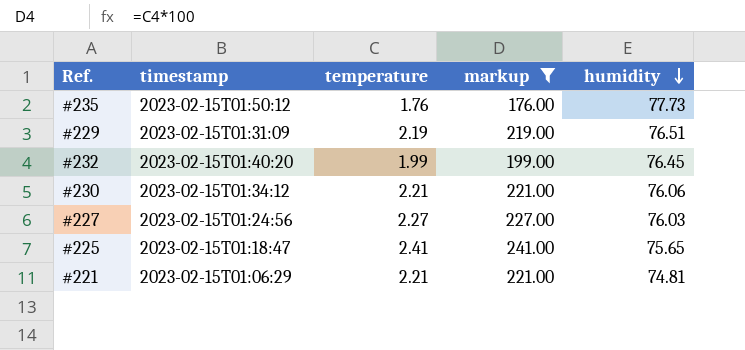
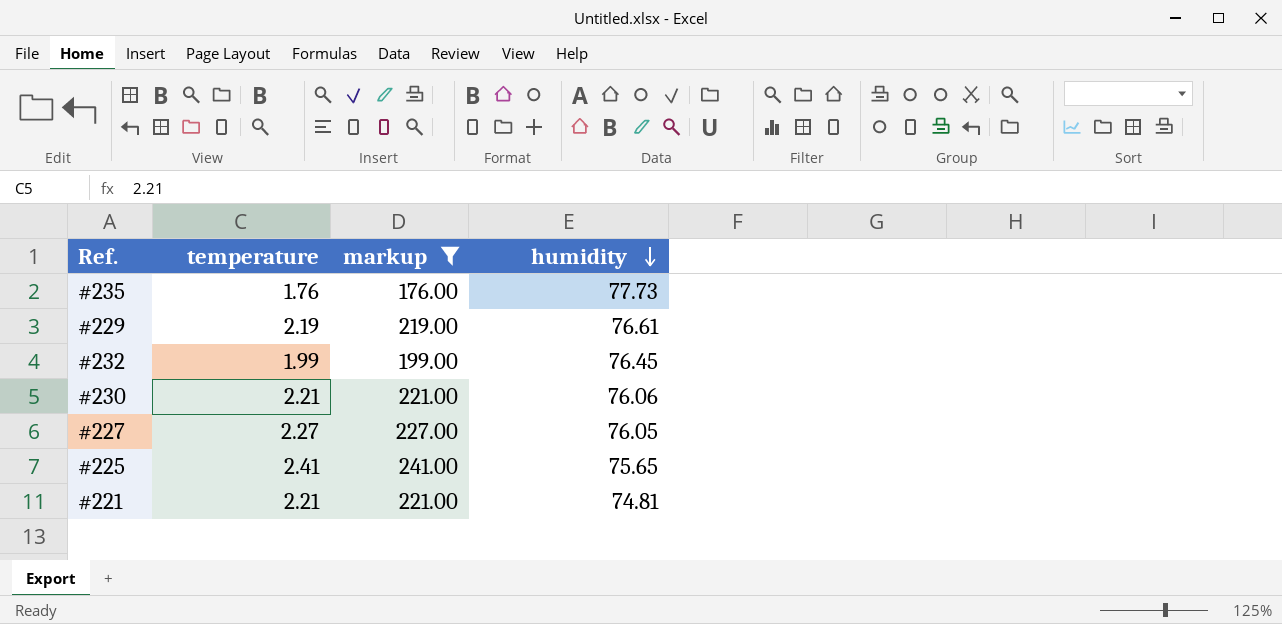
column timestamp | position: 2 -> none
#229 | humidity: 76.51 -> 76.61
#227 | humidity: 76.03 -> 76.05

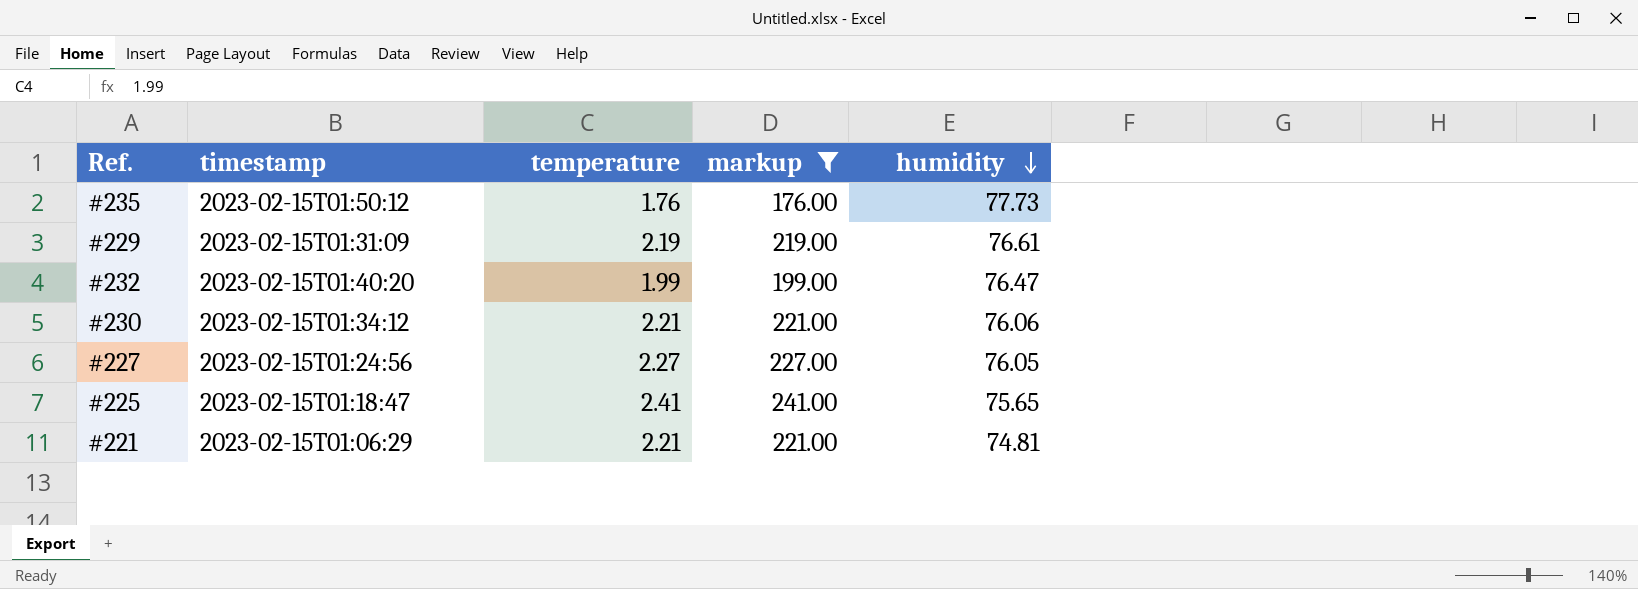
column timestamp | position: none -> 2
#232 | humidity: 76.45 -> 76.47

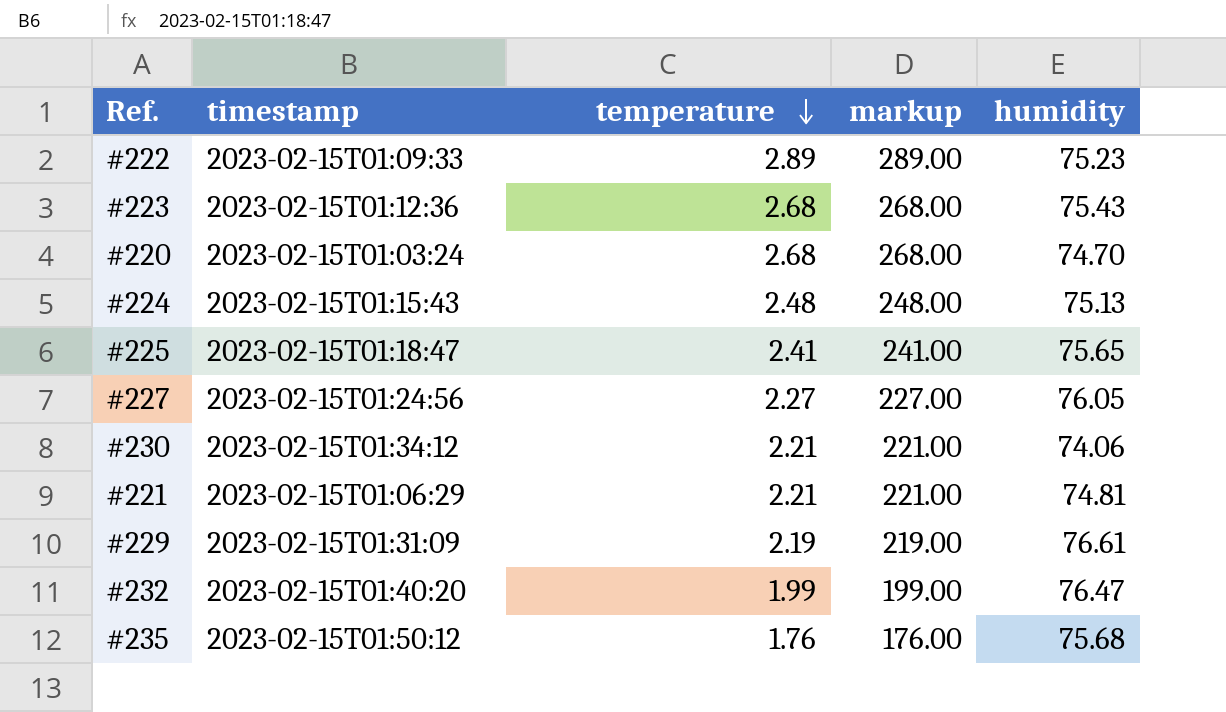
filter: markup <= 241.00 -> none
row order: humidity descending -> temperature descending
#230 | humidity: 76.06 -> 74.06
#235 | humidity: 77.73 -> 75.68

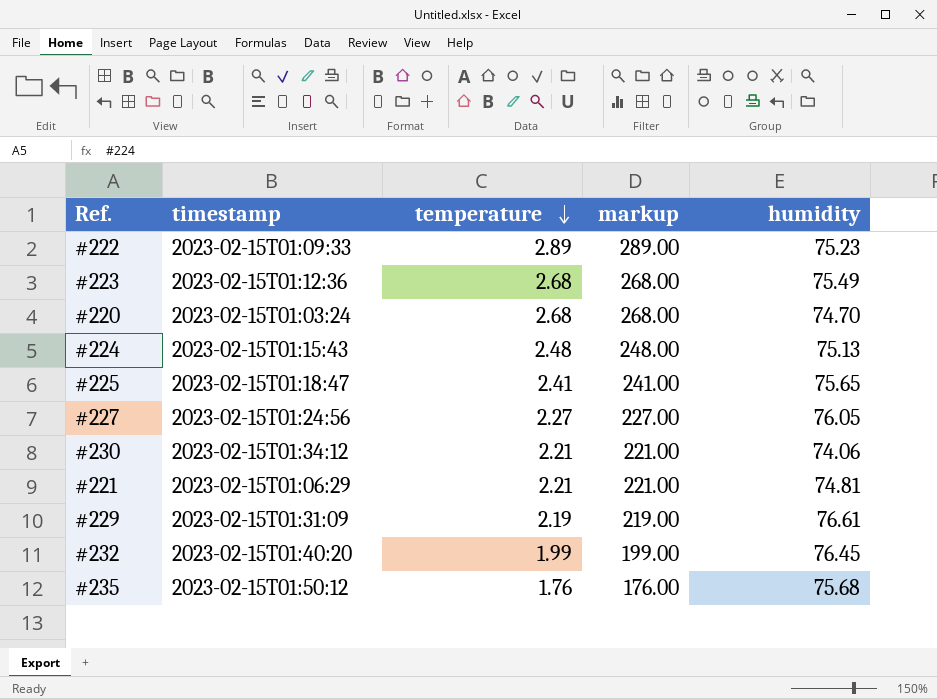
#223 | humidity: 75.43 -> 75.49
#232 | humidity: 76.47 -> 76.45

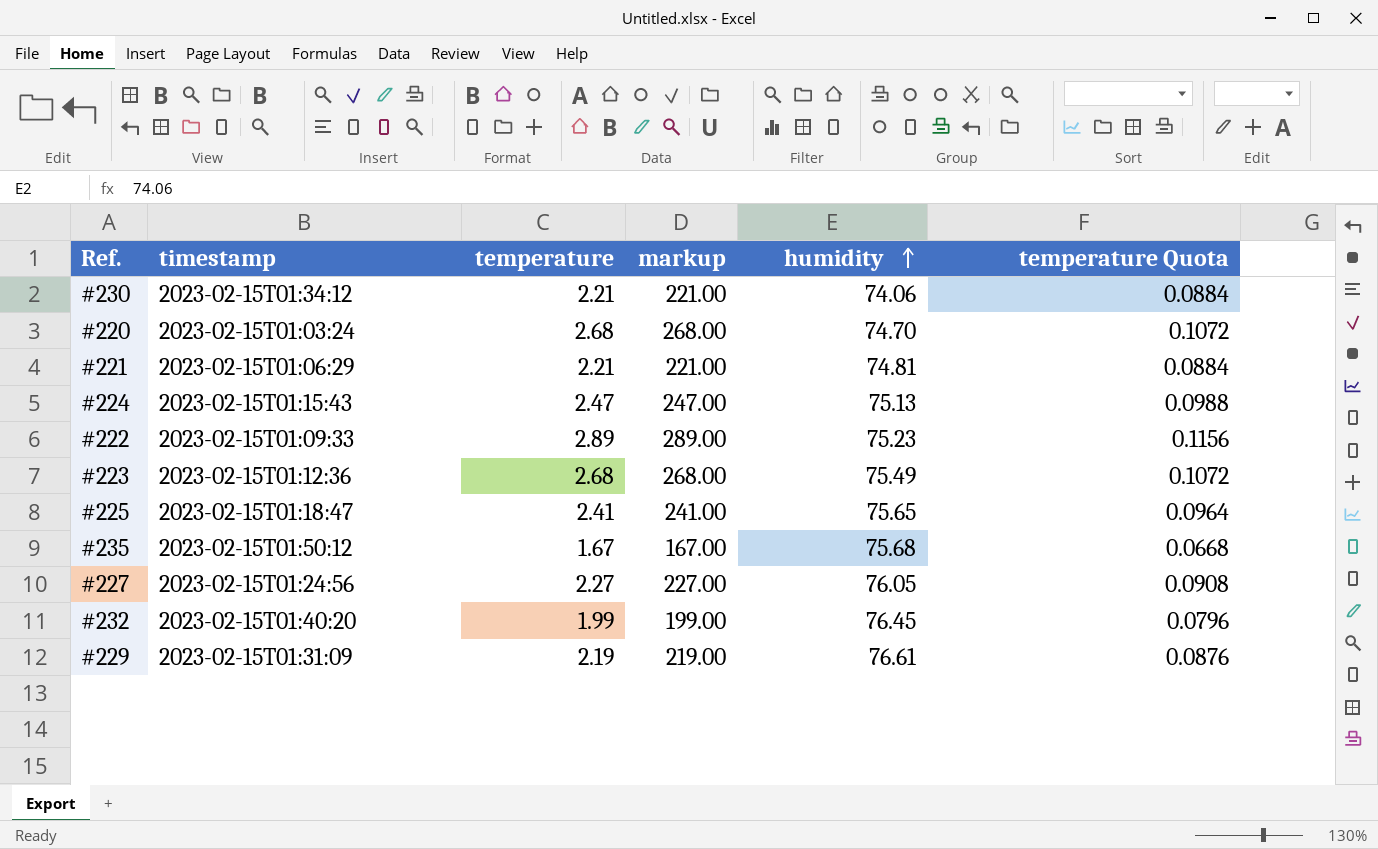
row order: temperature descending -> humidity ascending
column temperature Quota | formula: none -> [temperature] * 0.04
#224 | temperature: 2.48 -> 2.47
#224 | markup: 248.00 -> 247.00
#235 | temperature: 1.76 -> 1.67
#235 | markup: 176.00 -> 167.00

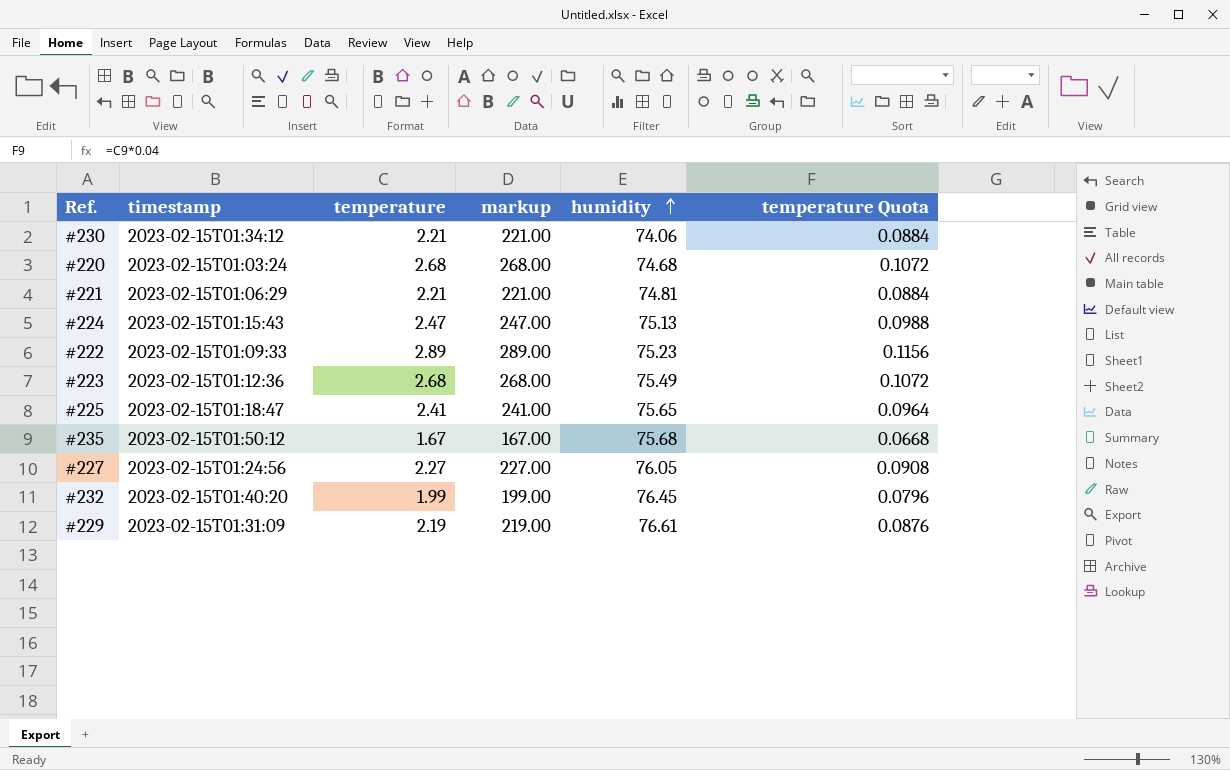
#220 | humidity: 74.70 -> 74.68

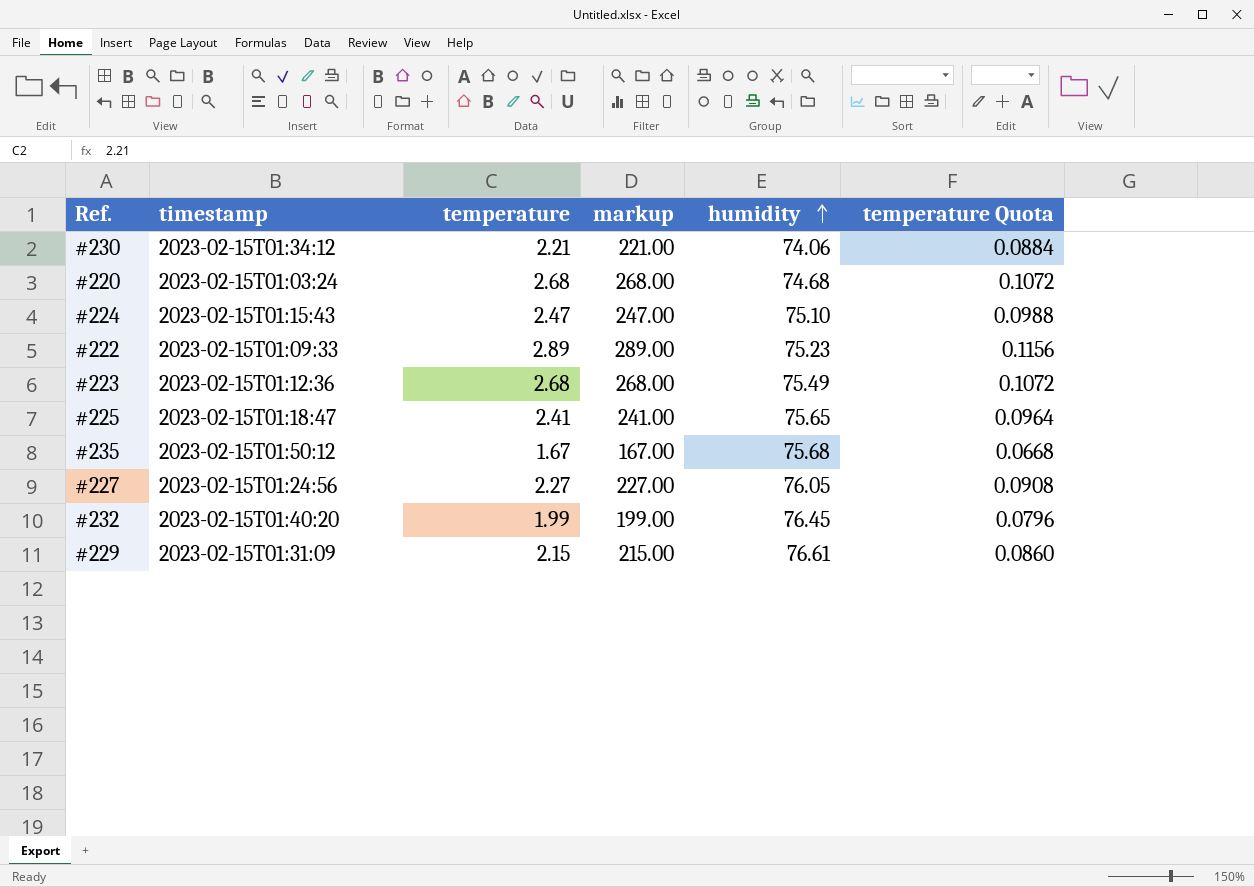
row #221: 2023-02-15T01:06:29 | 2.21 | 221.00 | 74.81 | 0.0884 -> none
#224 | humidity: 75.13 -> 75.10
#229 | temperature: 2.19 -> 2.15
#229 | markup: 219.00 -> 215.00
#229 | temperature Quota: 0.0876 -> 0.0860

